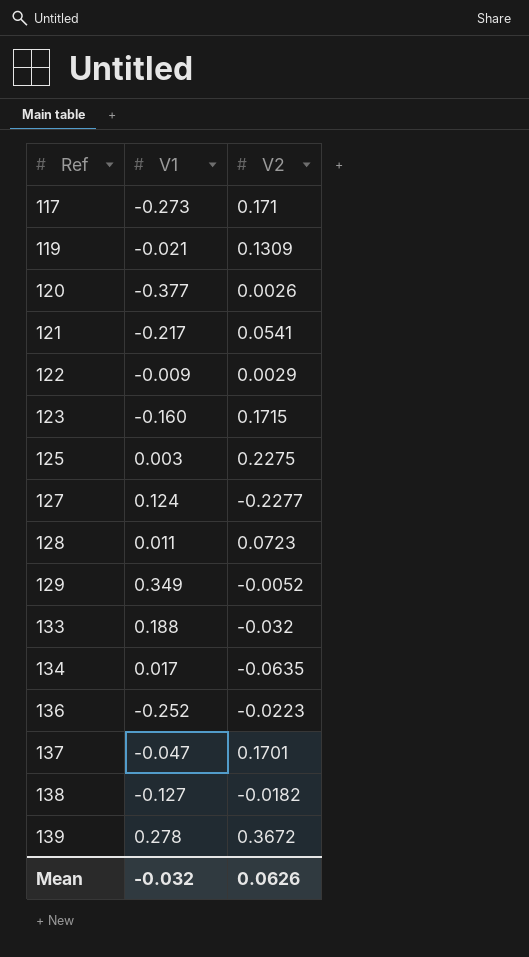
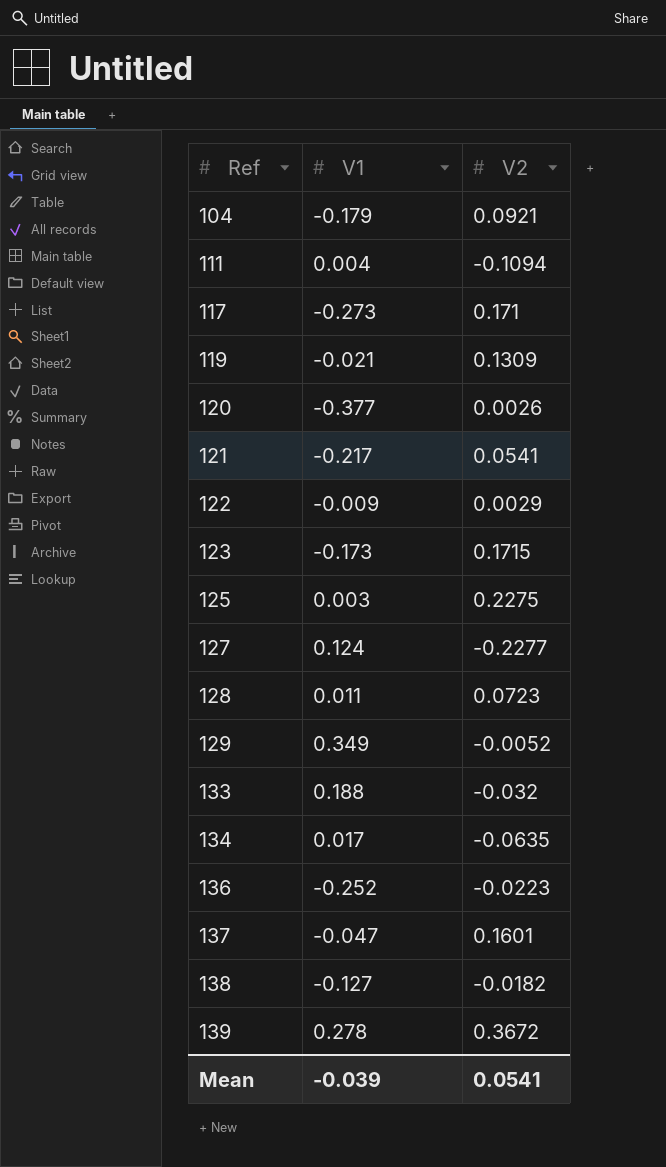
row 104: none -> -0.179 | 0.0921
row 111: none -> 0.004 | -0.1094
123 | V1: -0.160 -> -0.173
137 | V2: 0.1701 -> 0.1601
Mean | V1: -0.032 -> -0.039
Mean | V2: 0.0626 -> 0.0541

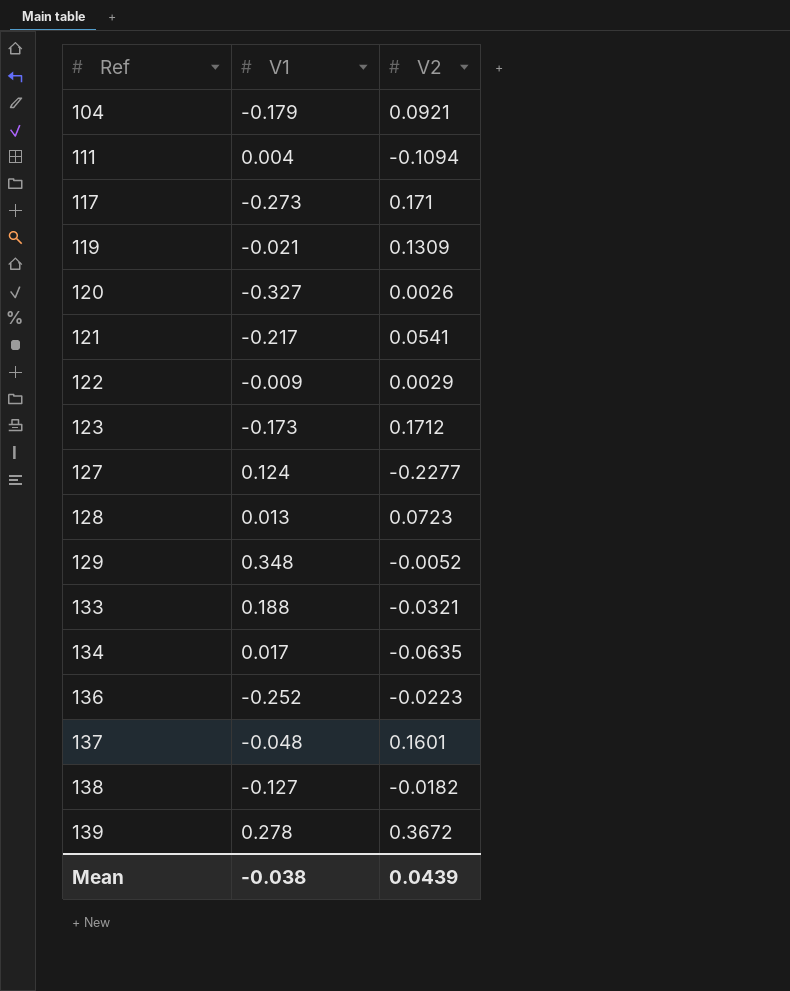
row 125: 0.003 | 0.2275 -> none
120 | V1: -0.377 -> -0.327
123 | V2: 0.1715 -> 0.1712
128 | V1: 0.011 -> 0.013
129 | V1: 0.349 -> 0.348
133 | V2: -0.032 -> -0.0321
137 | V1: -0.047 -> -0.048
Mean | V1: -0.039 -> -0.038
Mean | V2: 0.0541 -> 0.0439

